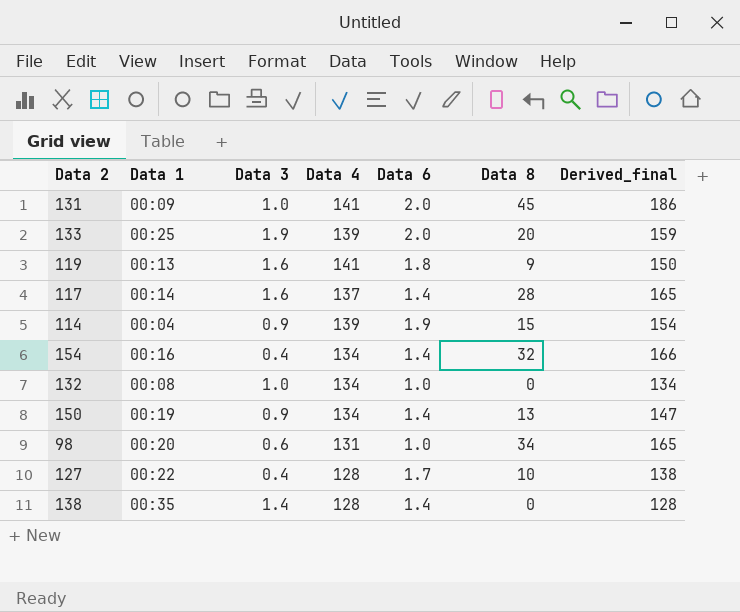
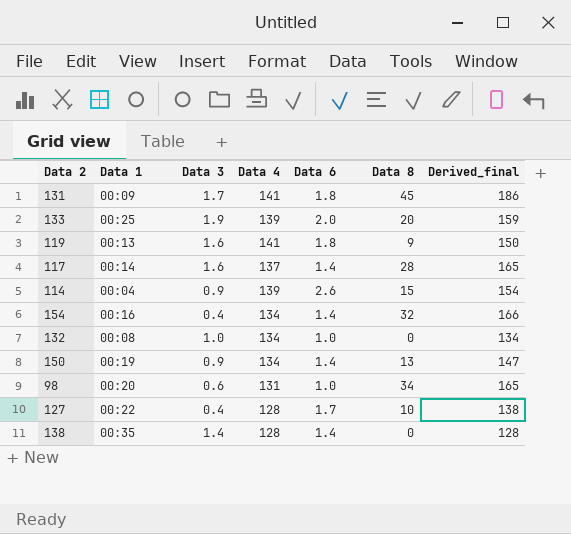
131 | Data 3: 1.0 -> 1.7
131 | Data 6: 2.0 -> 1.8
114 | Data 6: 1.9 -> 2.6

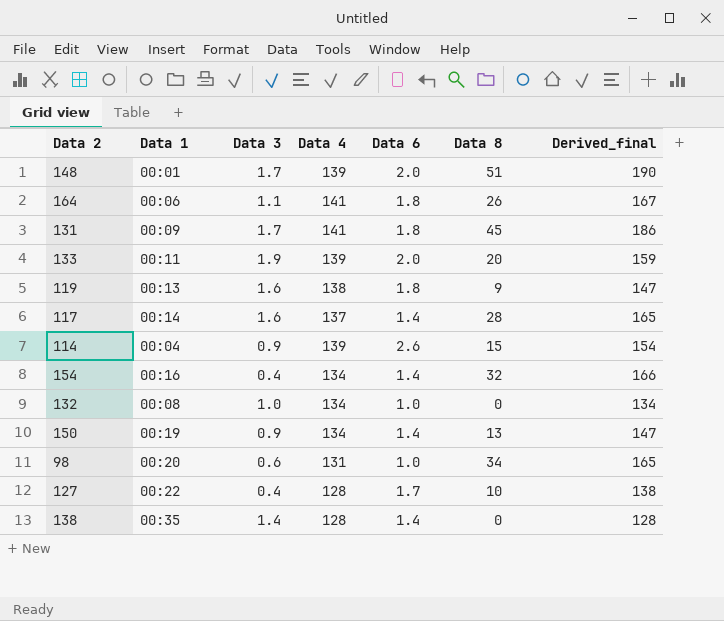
row 148: none -> 00:01 | 1.7 | 139 | 2.0 | 51 | 190
row 164: none -> 00:06 | 1.1 | 141 | 1.8 | 26 | 167
133 | Data 1: 00:25 -> 00:11
119 | Data 4: 141 -> 138
119 | Derived_final: 150 -> 147

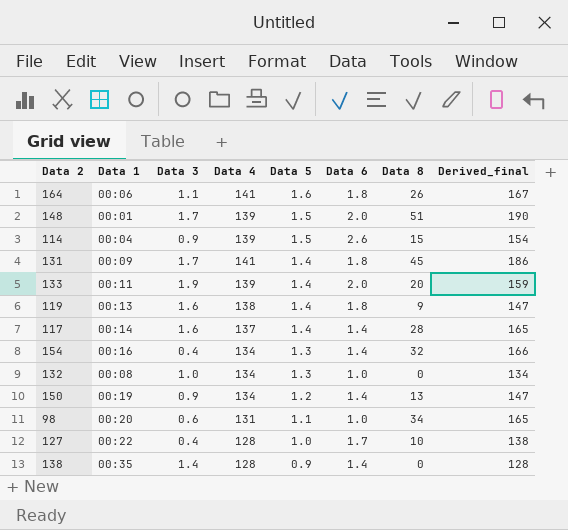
row order: none -> Data 5 descending
column Data 5 | position: none -> 5

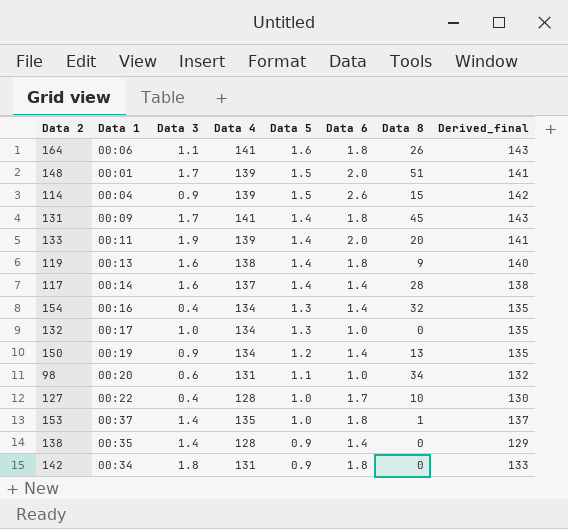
column Derived_final | formula: [Data 4] + [Data 8] -> [Data 4] + [Data 6]
132 | Data 1: 00:08 -> 00:17
row 153: none -> 00:37 | 1.4 | 135 | 1.0 | 1.8 | 1 | 137
row 142: none -> 00:34 | 1.8 | 131 | 0.9 | 1.8 | 0 | 133

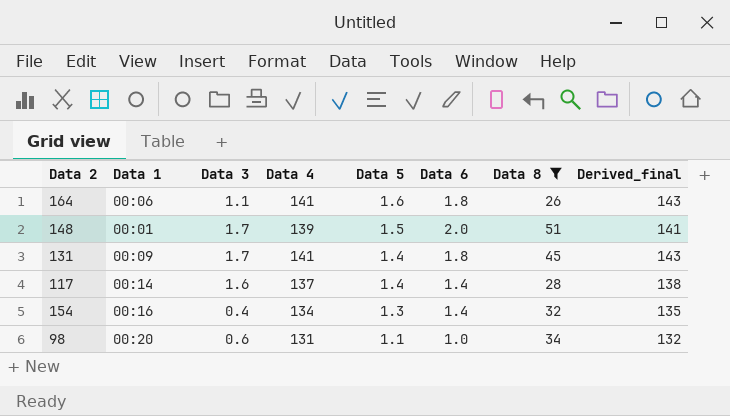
filter: none -> Data 8 >= 26

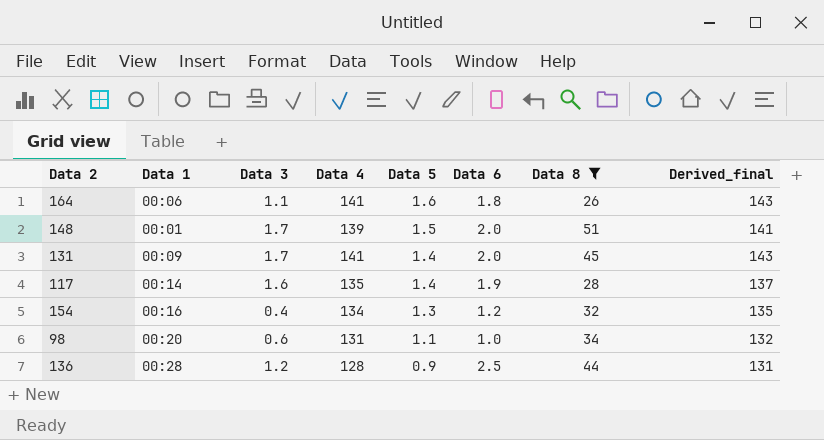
131 | Data 6: 1.8 -> 2.0
117 | Data 4: 137 -> 135
117 | Data 6: 1.4 -> 1.9
117 | Derived_final: 138 -> 137
154 | Data 6: 1.4 -> 1.2
row 136: none -> 00:28 | 1.2 | 128 | 0.9 | 2.5 | 44 | 131

